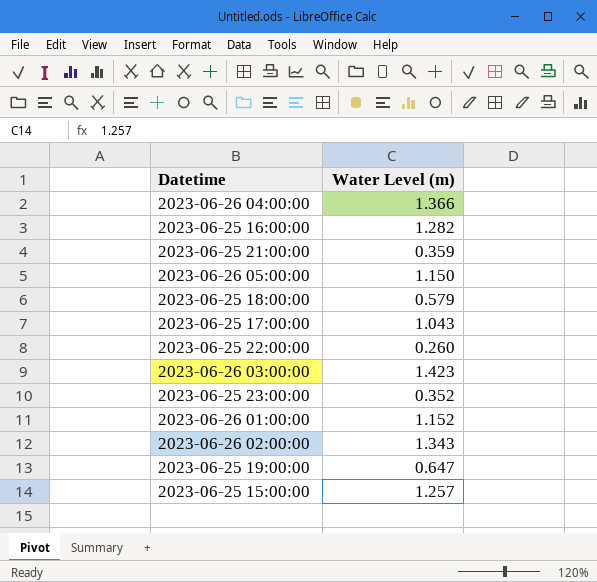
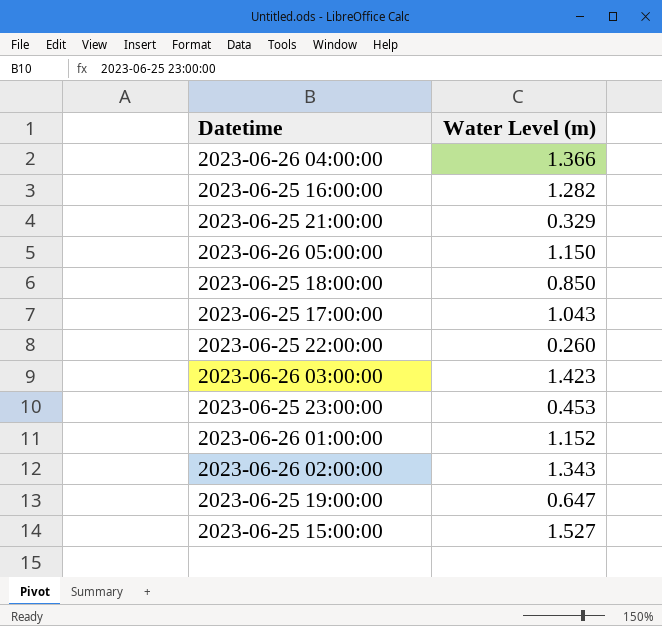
2023-06-25 21:00:00 | Water Level (m): 0.359 -> 0.329
2023-06-25 18:00:00 | Water Level (m): 0.579 -> 0.850
2023-06-25 23:00:00 | Water Level (m): 0.352 -> 0.453
2023-06-25 15:00:00 | Water Level (m): 1.257 -> 1.527

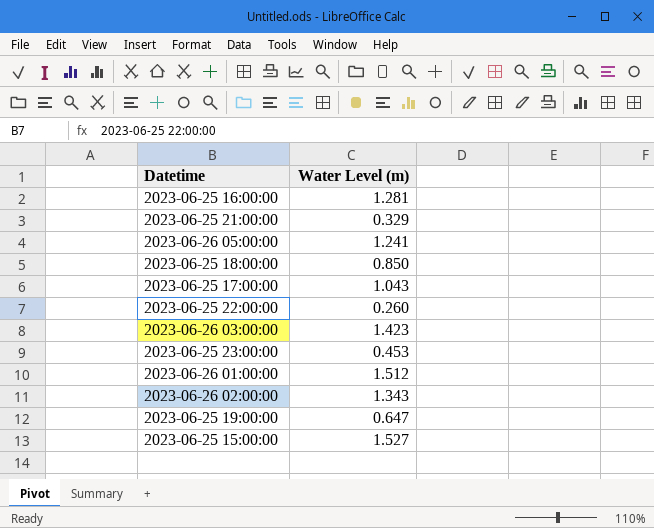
row 2023-06-26 04:00:00: 1.366 -> none
2023-06-25 16:00:00 | Water Level (m): 1.282 -> 1.281
2023-06-26 05:00:00 | Water Level (m): 1.150 -> 1.241
2023-06-26 01:00:00 | Water Level (m): 1.152 -> 1.512

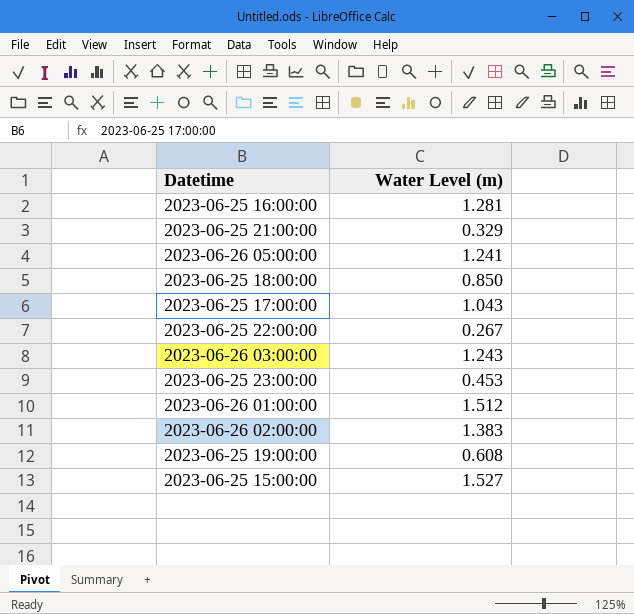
2023-06-25 22:00:00 | Water Level (m): 0.260 -> 0.267
2023-06-26 03:00:00 | Water Level (m): 1.423 -> 1.243
2023-06-26 02:00:00 | Water Level (m): 1.343 -> 1.383
2023-06-25 19:00:00 | Water Level (m): 0.647 -> 0.608

